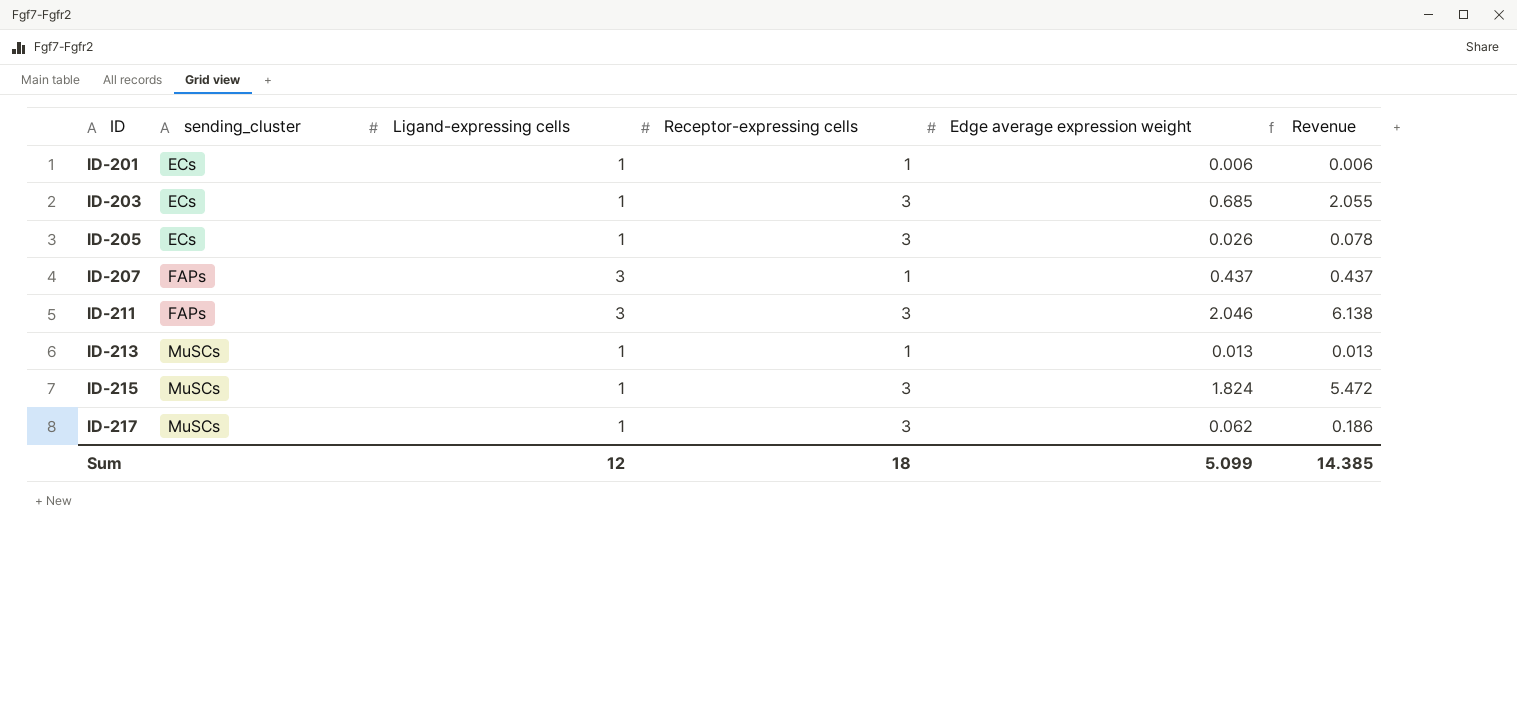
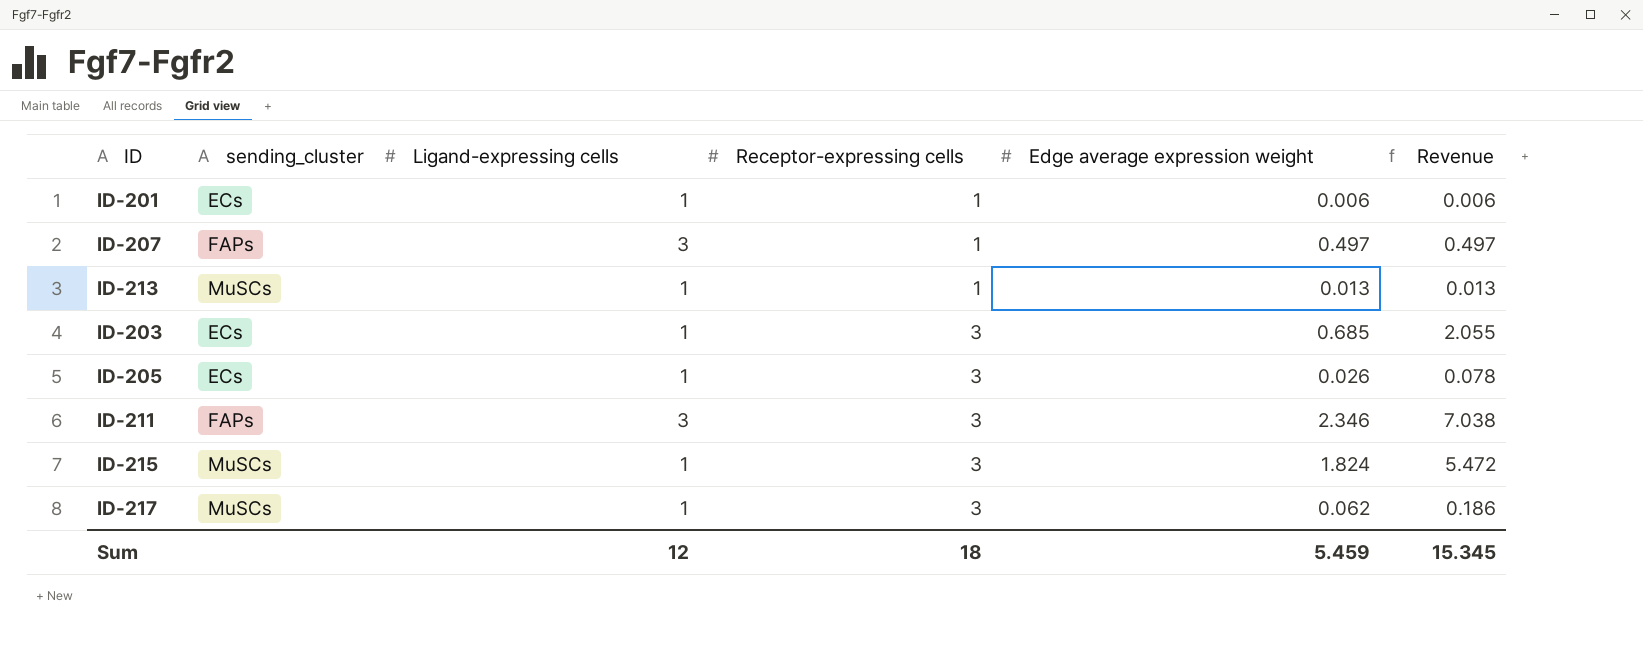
row order: ID ascending -> Receptor-expressing cells ascending
ID-207 | Edge average expression weight: 0.437 -> 0.497
ID-207 | Revenue: 0.437 -> 0.497
ID-211 | Edge average expression weight: 2.046 -> 2.346
ID-211 | Revenue: 6.138 -> 7.038
Sum | Edge average expression weight: 5.099 -> 5.459
Sum | Revenue: 14.385 -> 15.345

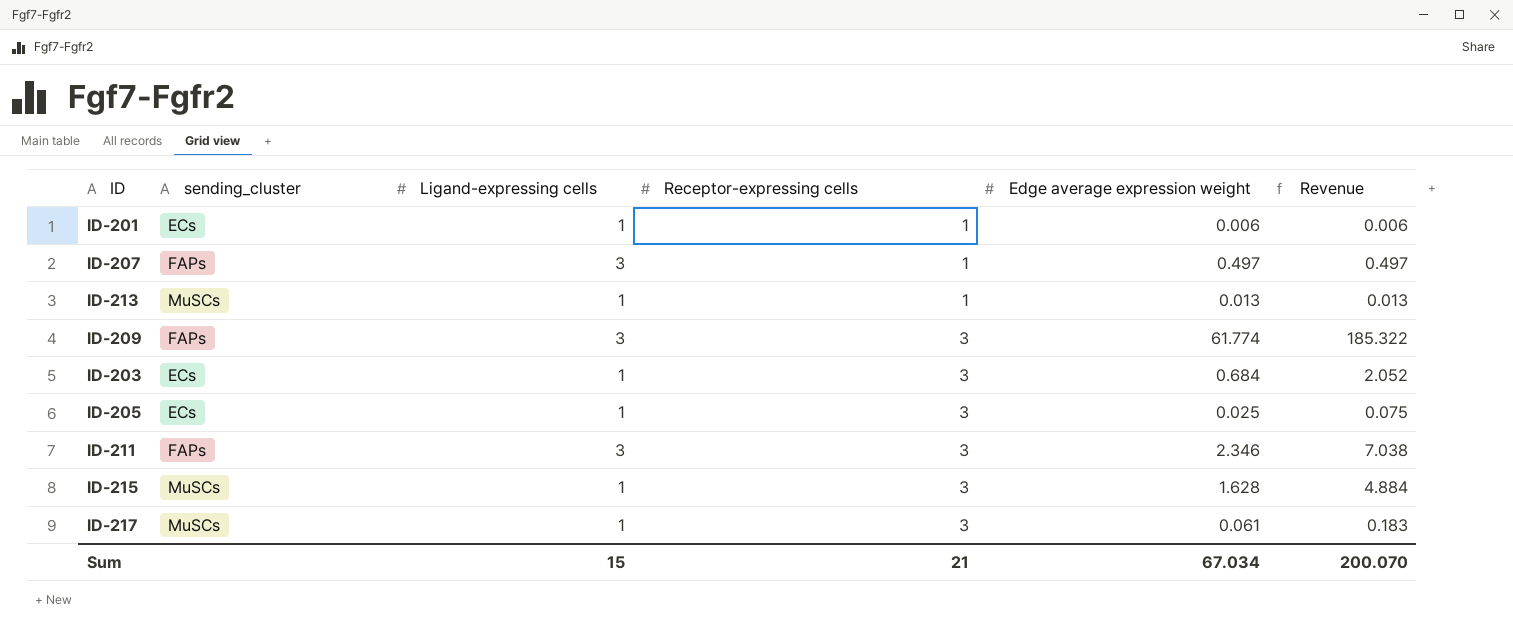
row ID-209: none -> FAPs | 3 | 3 | 61.774 | 185.322
ID-203 | Edge average expression weight: 0.685 -> 0.684
ID-203 | Revenue: 2.055 -> 2.052
ID-205 | Edge average expression weight: 0.026 -> 0.025
ID-205 | Revenue: 0.078 -> 0.075
ID-215 | Edge average expression weight: 1.824 -> 1.628
ID-215 | Revenue: 5.472 -> 4.884
ID-217 | Edge average expression weight: 0.062 -> 0.061
ID-217 | Revenue: 0.186 -> 0.183
Sum | Ligand-expressing cells: 12 -> 15
Sum | Receptor-expressing cells: 18 -> 21
Sum | Edge average expression weight: 5.459 -> 67.034
Sum | Revenue: 15.345 -> 200.070

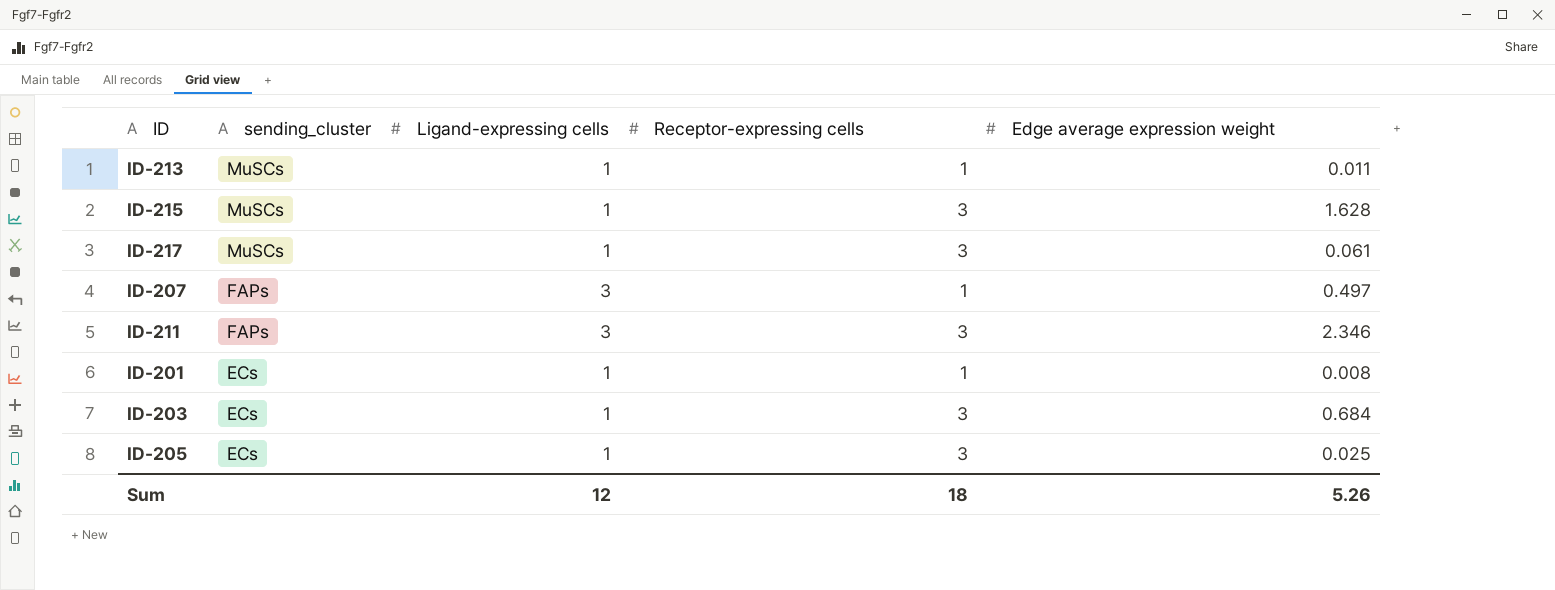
row order: Receptor-expressing cells ascending -> sending_cluster descending
column Revenue | formula: [Receptor-expressing cells] * [Edge average expression weight] -> none
row ID-209: FAPs | 3 | 3 | 61.774 | 185.322 -> none
ID-213 | Edge average expression weight: 0.013 -> 0.011
ID-201 | Edge average expression weight: 0.006 -> 0.008
Sum | Ligand-expressing cells: 15 -> 12
Sum | Receptor-expressing cells: 21 -> 18
Sum | Edge average expression weight: 67.034 -> 5.26

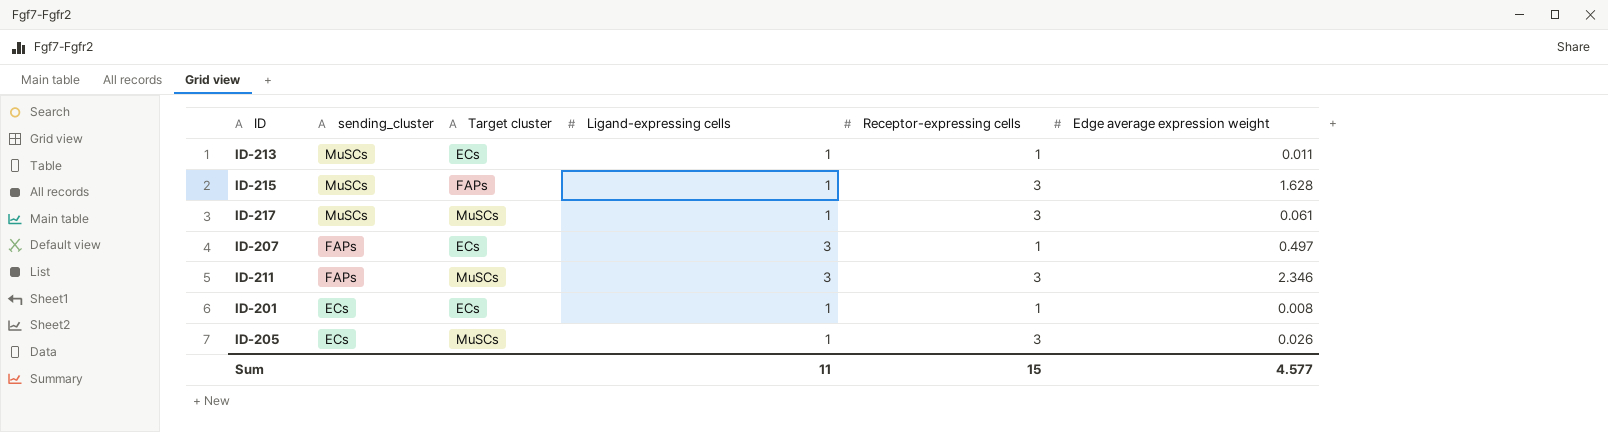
column Target cluster | position: none -> 3
row ID-203: ECs | 1 | 3 | 0.684 -> none
ID-205 | Edge average expression weight: 0.025 -> 0.026
Sum | Ligand-expressing cells: 12 -> 11
Sum | Receptor-expressing cells: 18 -> 15
Sum | Edge average expression weight: 5.26 -> 4.577

